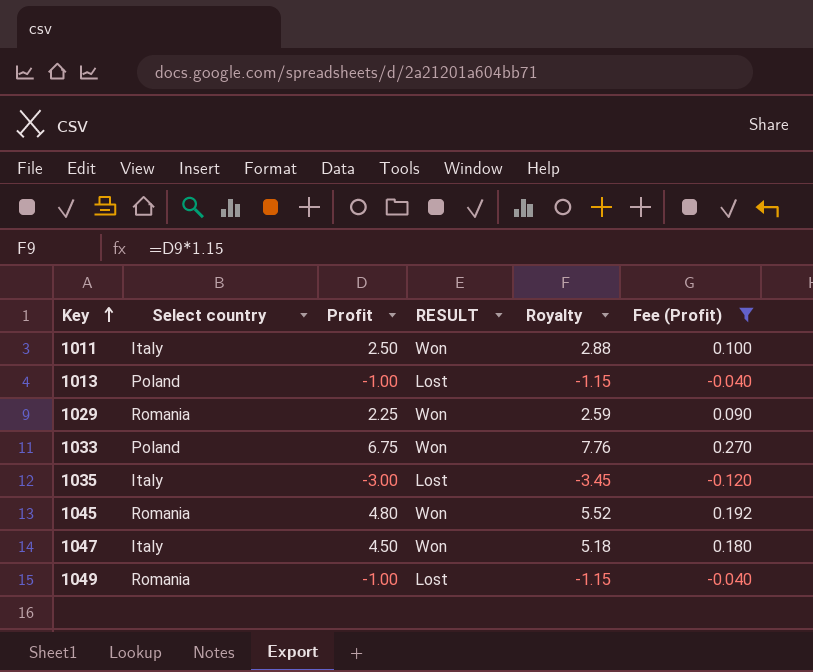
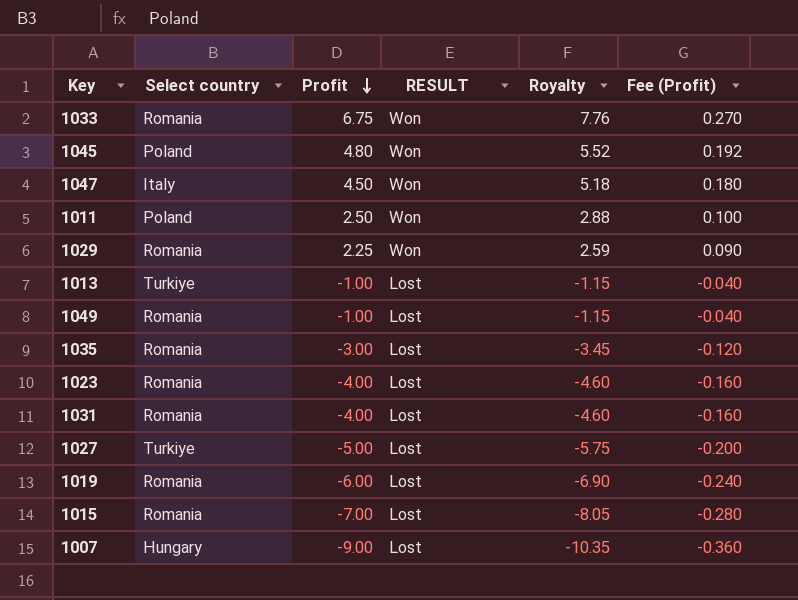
filter: Fee (Profit) >= -0.120 -> none
row order: Key ascending -> Profit descending
1033 | Select country: Poland -> Romania
1045 | Select country: Romania -> Poland
1011 | Select country: Italy -> Poland
1013 | Select country: Poland -> Turkiye
1035 | Select country: Italy -> Romania

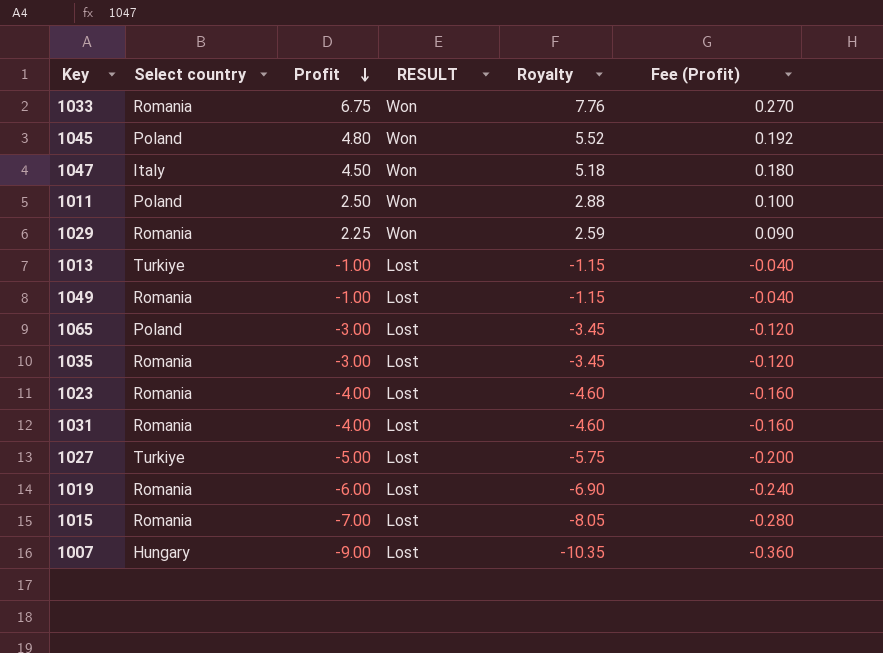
row 1065: none -> Poland | -3.00 | Lost | -3.45 | -0.120

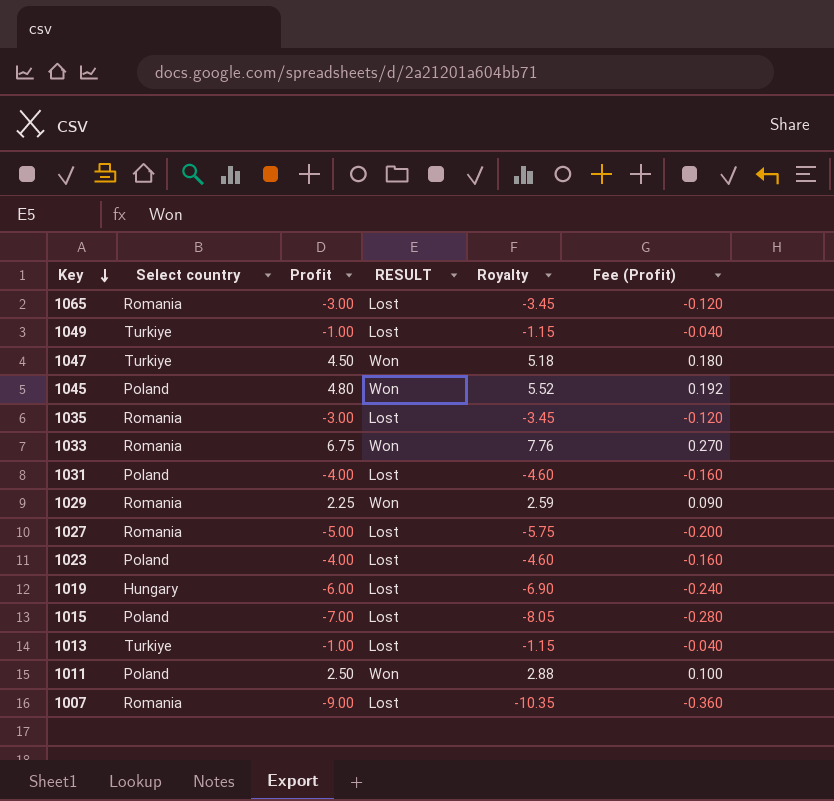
row order: Profit descending -> Key descending
1065 | Select country: Poland -> Romania
1049 | Select country: Romania -> Turkiye
1047 | Select country: Italy -> Turkiye
1031 | Select country: Romania -> Poland
1027 | Select country: Turkiye -> Romania
1023 | Select country: Romania -> Poland
1019 | Select country: Romania -> Hungary
1015 | Select country: Romania -> Poland
1007 | Select country: Hungary -> Romania

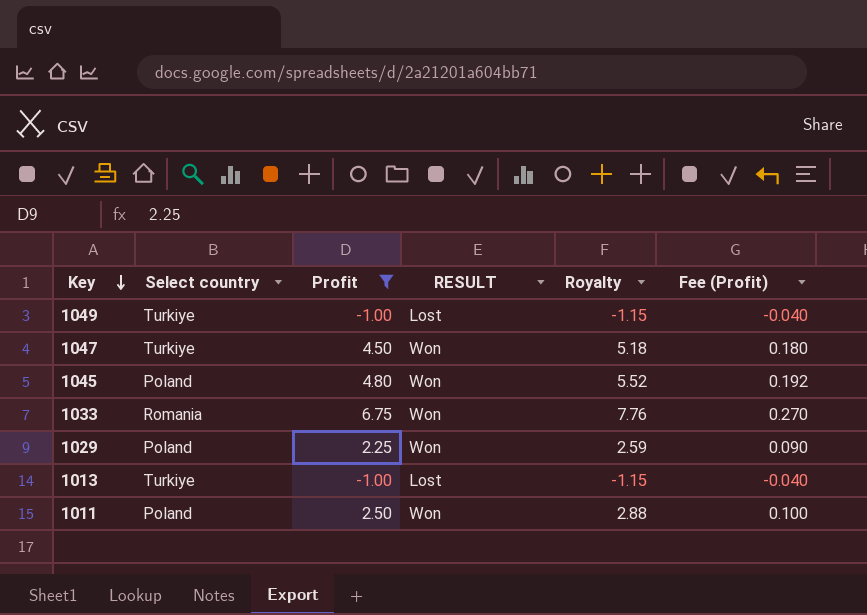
filter: none -> Profit >= -1.00
1029 | Select country: Romania -> Poland

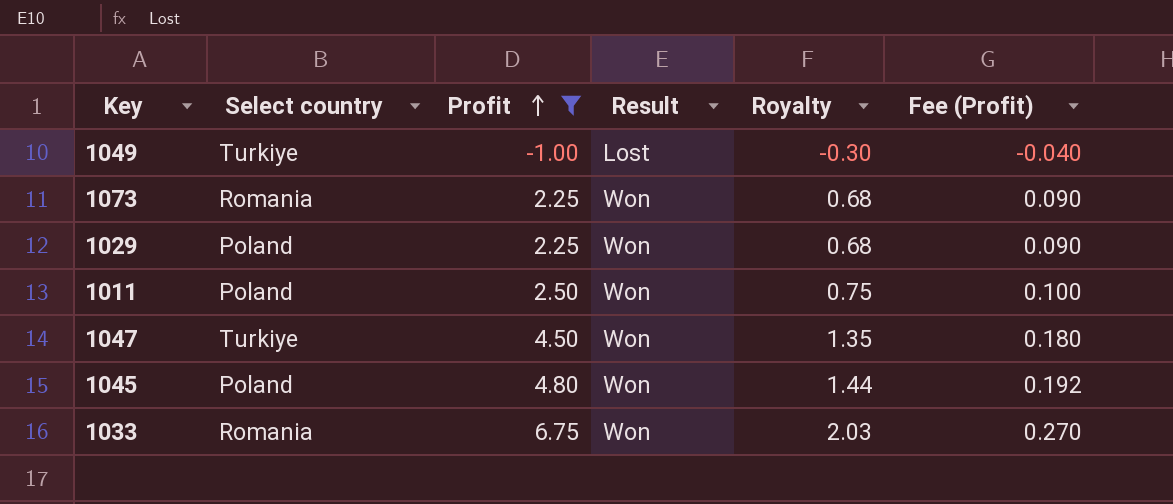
row order: Key descending -> Profit ascending
column name: RESULT -> Result
column Royalty | formula: [Profit] * 1.15 -> [Profit] * 0.3
row 1013: Turkiye | -1.00 | Lost | -1.15 | -0.040 -> none
row 1073: none -> Romania | 2.25 | Won | 0.68 | 0.090

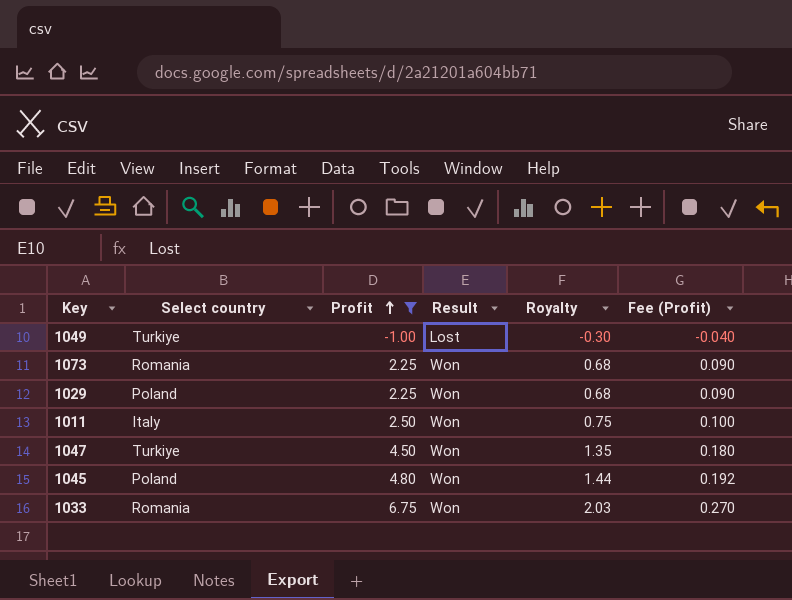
1011 | Select country: Poland -> Italy

